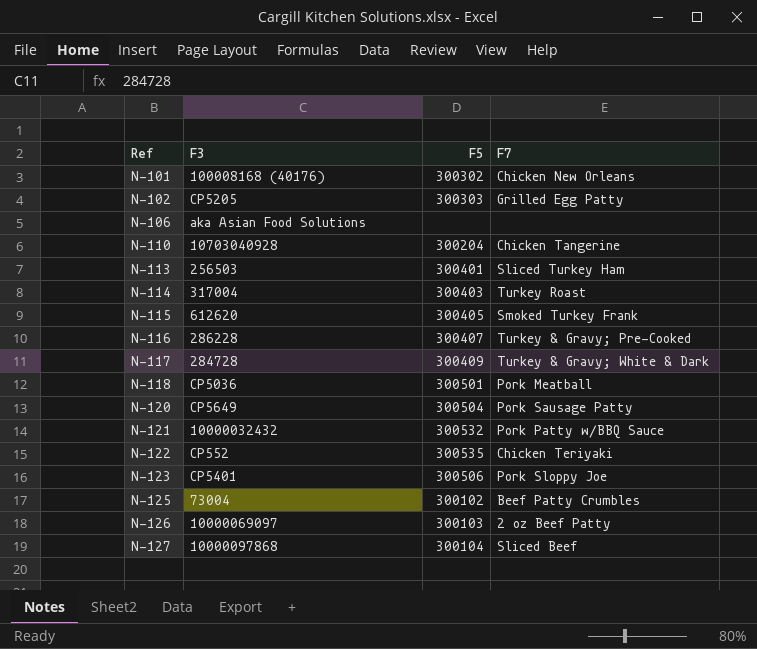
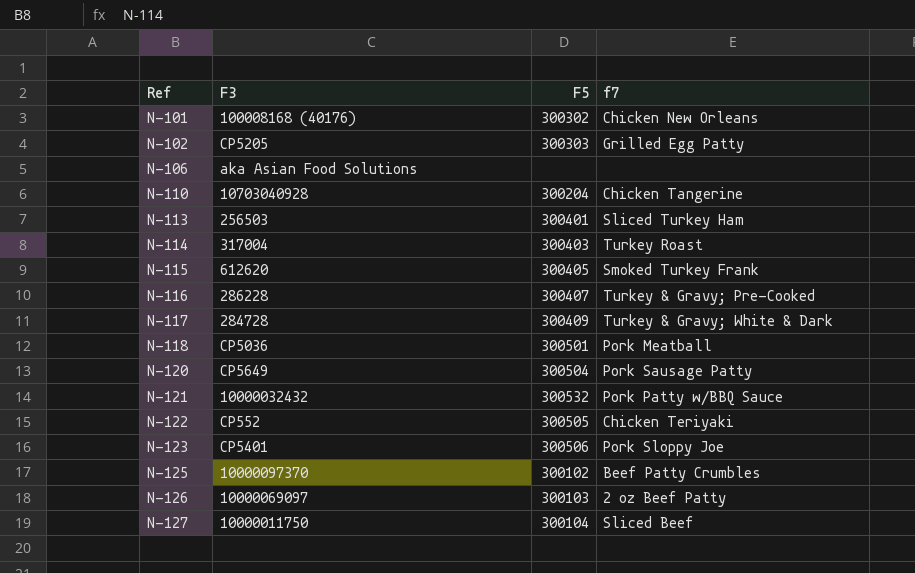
column name: F7 -> f7
N-122 | F5: 300535 -> 300505
N-125 | F3: 73004 -> 10000097370
N-127 | F3: 10000097868 -> 10000011750

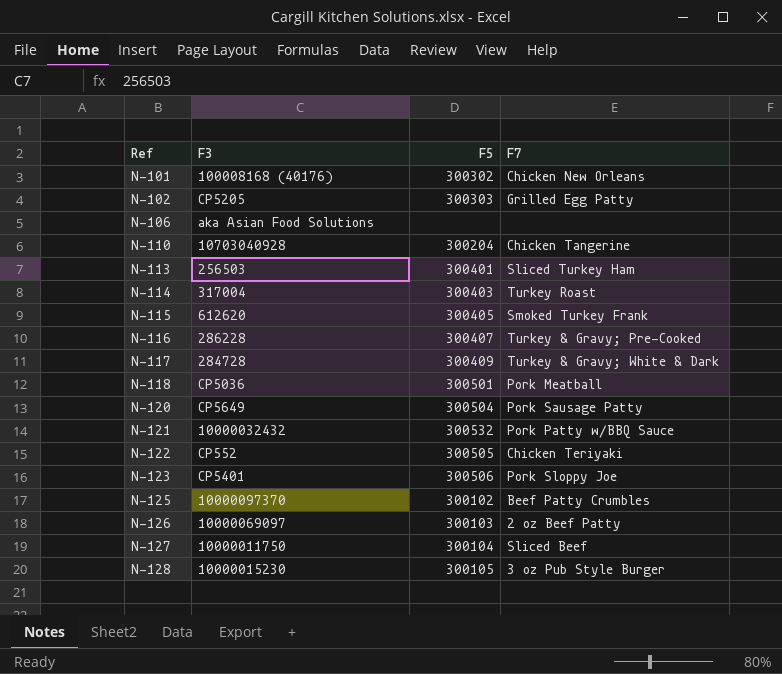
column name: f7 -> F7
row N-128: none -> 10000015230 | 300105 | 3 oz Pub Style Burger

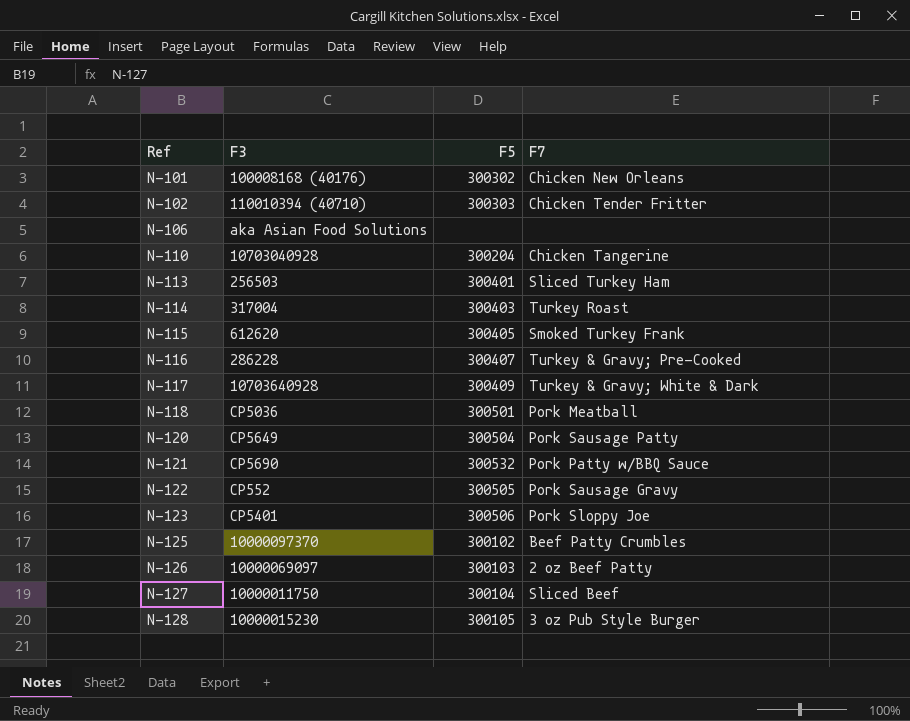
N-102 | F3: CP5205 -> 110010394 (40710)
N-102 | F7: Grilled Egg Patty -> Chicken Tender Fritter
N-117 | F3: 284728 -> 10703640928
N-121 | F3: 10000032432 -> CP5690
N-122 | F7: Chicken Teriyaki -> Pork Sausage Gravy

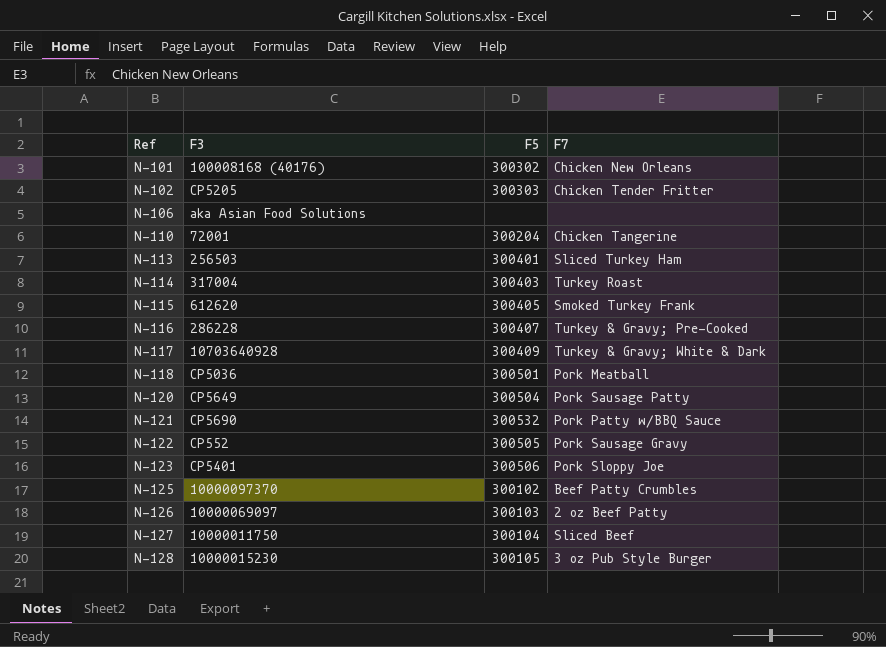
N-102 | F3: 110010394 (40710) -> CP5205
N-110 | F3: 10703040928 -> 72001

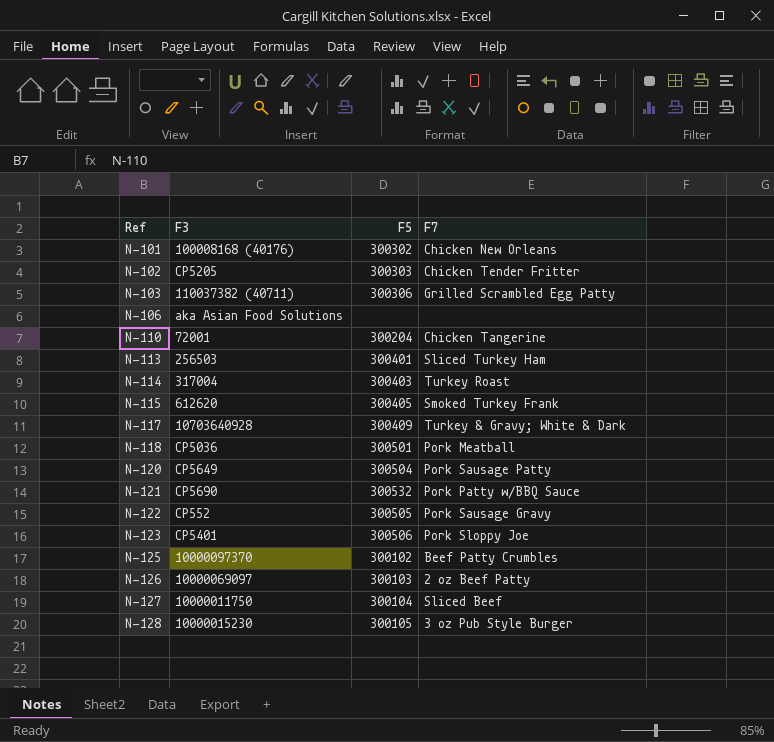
row N-116: 286228 | 300407 | Turkey & Gravy; Pre-Cooked -> none
row N-103: none -> 110037382 (40711) | 300306 | Grilled Scrambled Egg Patty

